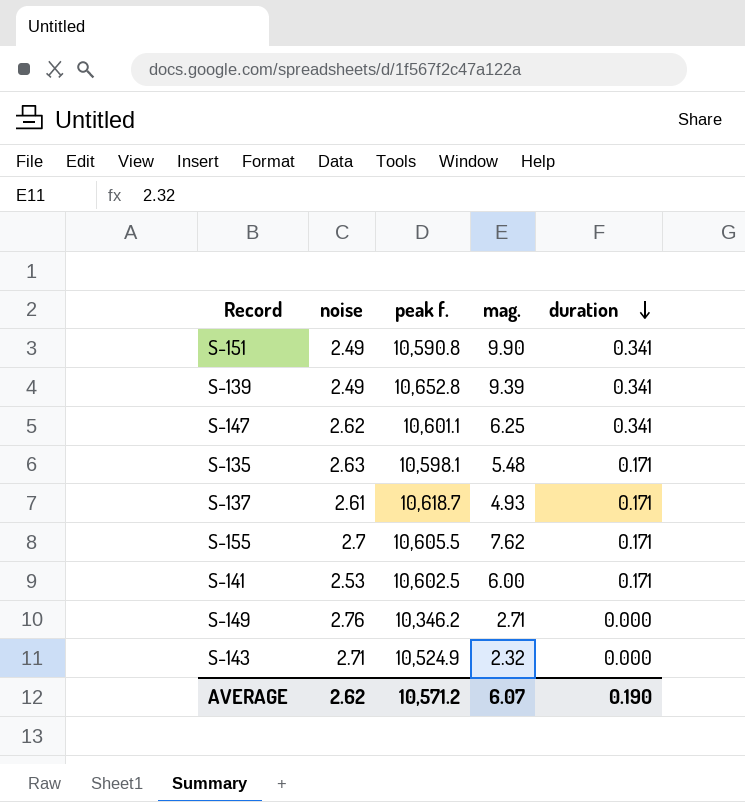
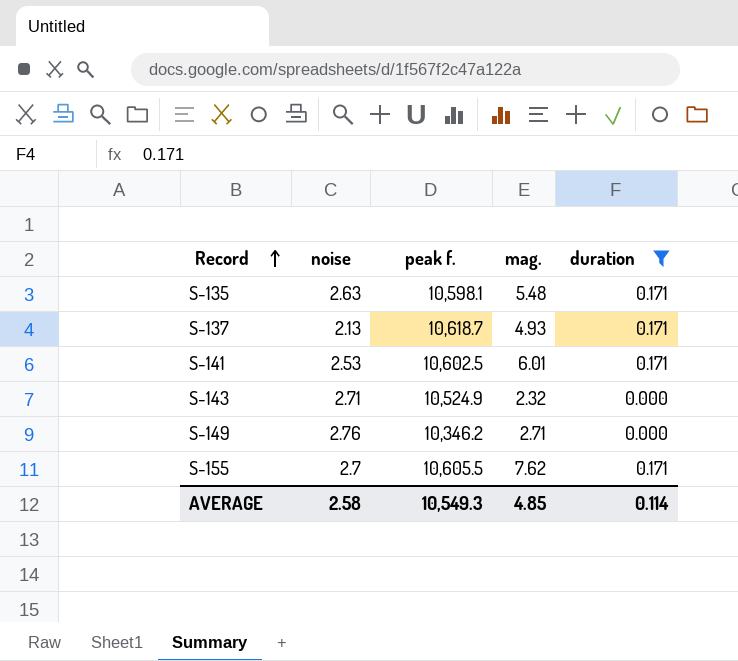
filter: none -> duration != 0.341
row order: duration descending -> Record ascending
S-137 | noise: 2.61 -> 2.13
S-141 | mag.: 6.00 -> 6.01
AVERAGE | noise: 2.62 -> 2.58
AVERAGE | peak f.: 10,571.2 -> 10,549.3
AVERAGE | mag.: 6.07 -> 4.85
AVERAGE | duration: 0.190 -> 0.114

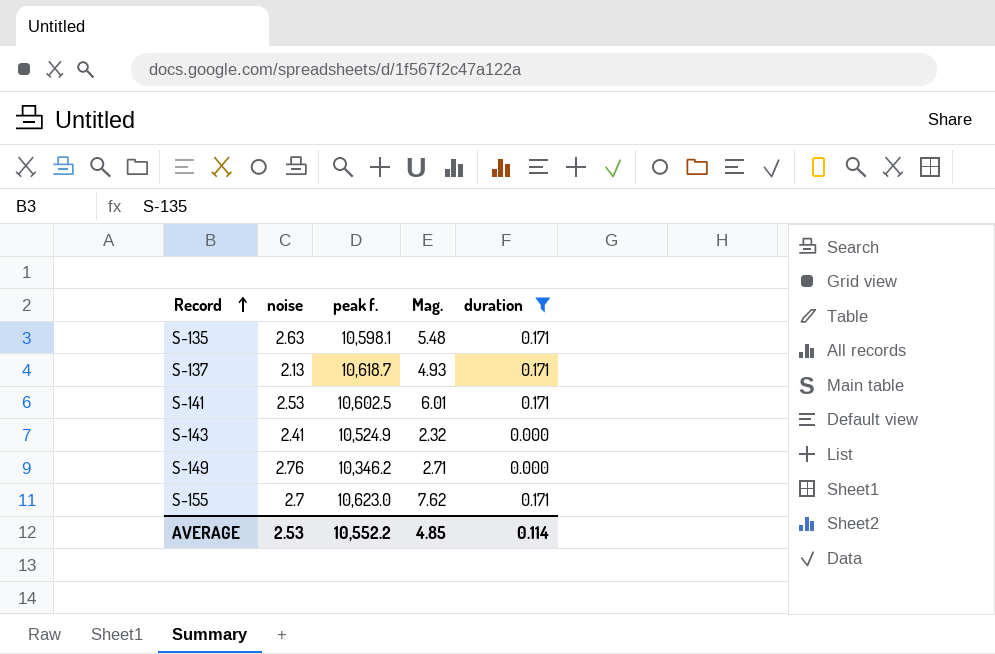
column name: mag. -> Mag.
S-143 | noise: 2.71 -> 2.41
S-155 | peak f.: 10,605.5 -> 10,623.0
AVERAGE | noise: 2.58 -> 2.53
AVERAGE | peak f.: 10,549.3 -> 10,552.2

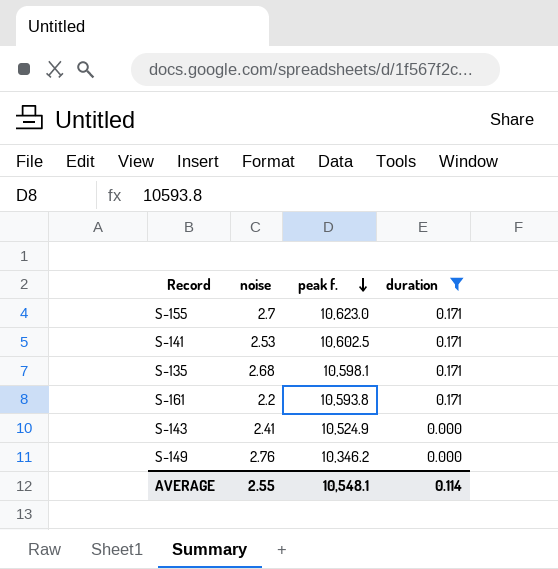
row order: Record ascending -> peak f. descending
column Mag. | position: 4 -> none
row S-137: 2.13 | 10,618.7 | 4.93 | 0.171 -> none
S-135 | noise: 2.63 -> 2.68
row S-161: none -> 2.2 | 10,593.8 | 0.171
AVERAGE | noise: 2.53 -> 2.55
AVERAGE | peak f.: 10,552.2 -> 10,548.1

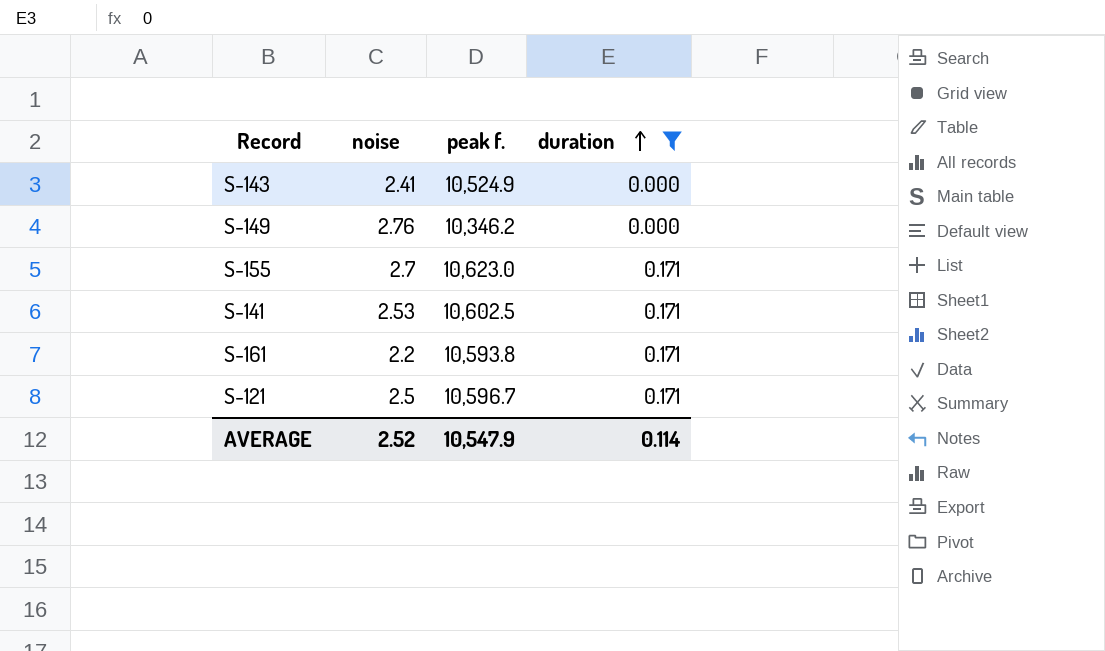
row order: peak f. descending -> duration ascending
row S-135: 2.68 | 10,598.1 | 0.171 -> none
row S-121: none -> 2.5 | 10,596.7 | 0.171
AVERAGE | noise: 2.55 -> 2.52
AVERAGE | peak f.: 10,548.1 -> 10,547.9

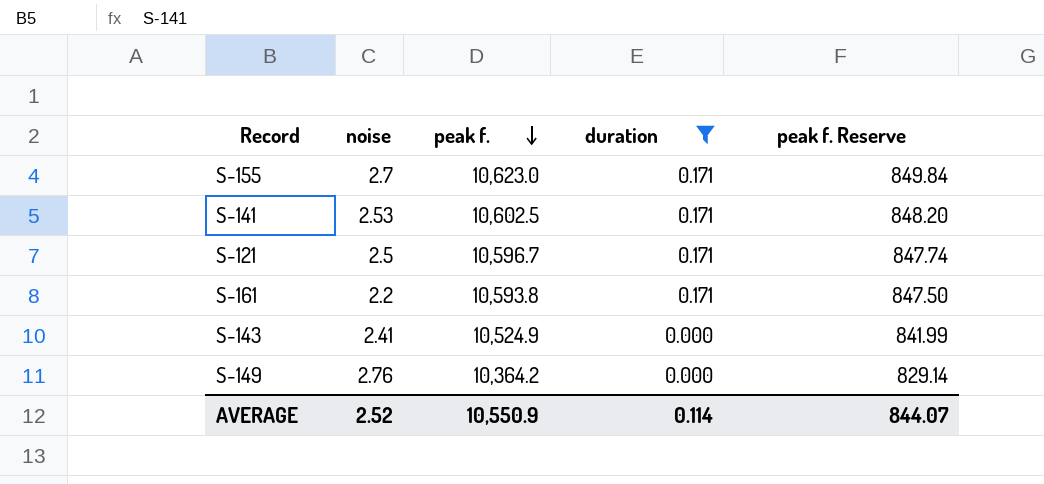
row order: duration ascending -> peak f. descending
column peak f. Reserve | formula: none -> [peak f.] * 0.08
S-149 | peak f.: 10,346.2 -> 10,364.2
AVERAGE | peak f.: 10,547.9 -> 10,550.9

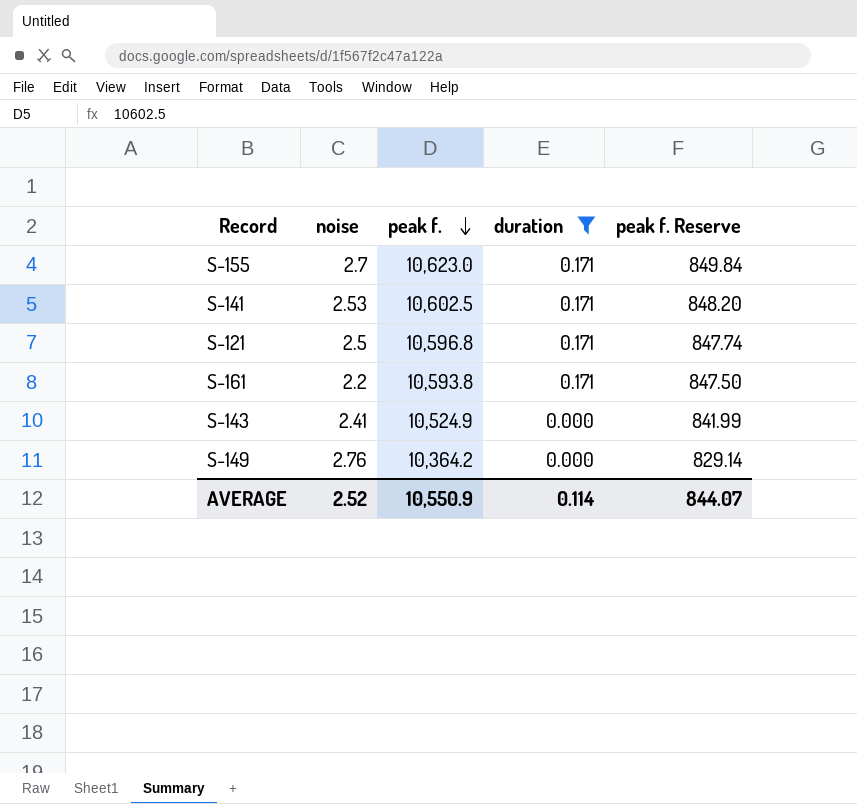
S-121 | peak f.: 10,596.7 -> 10,596.8

